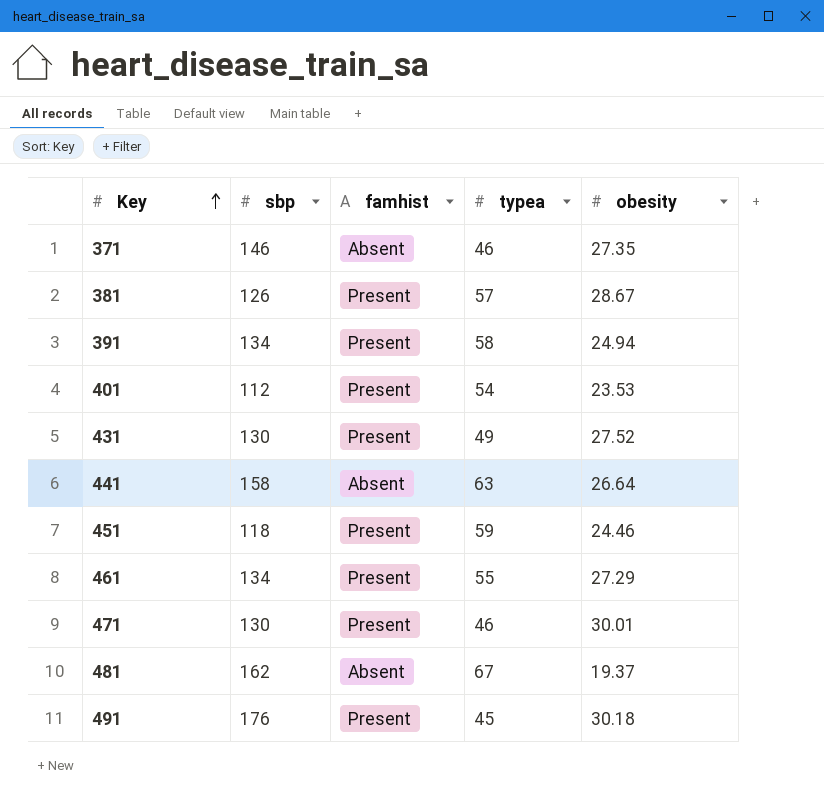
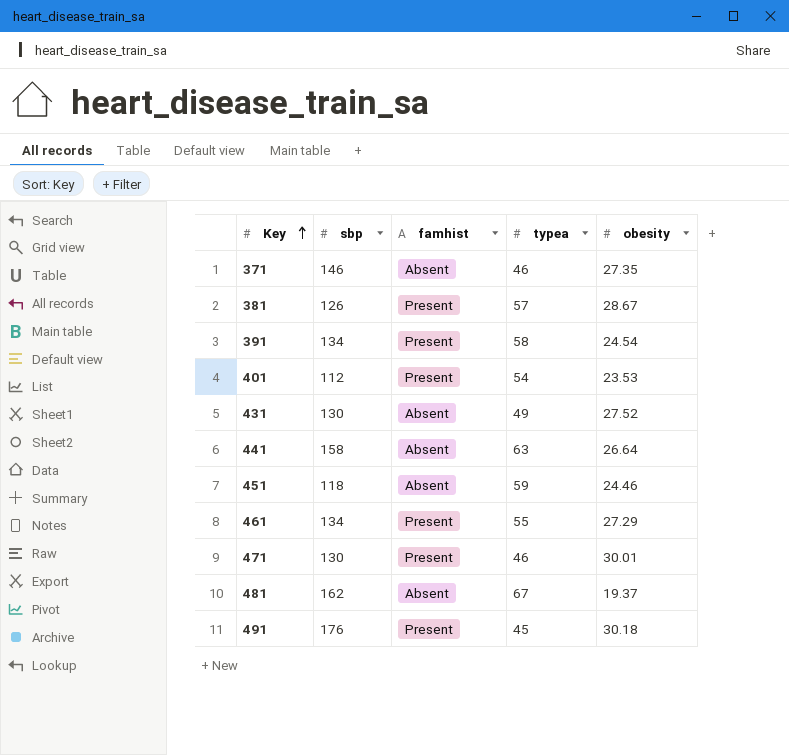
391 | obesity: 24.94 -> 24.54
431 | famhist: Present -> Absent
451 | famhist: Present -> Absent

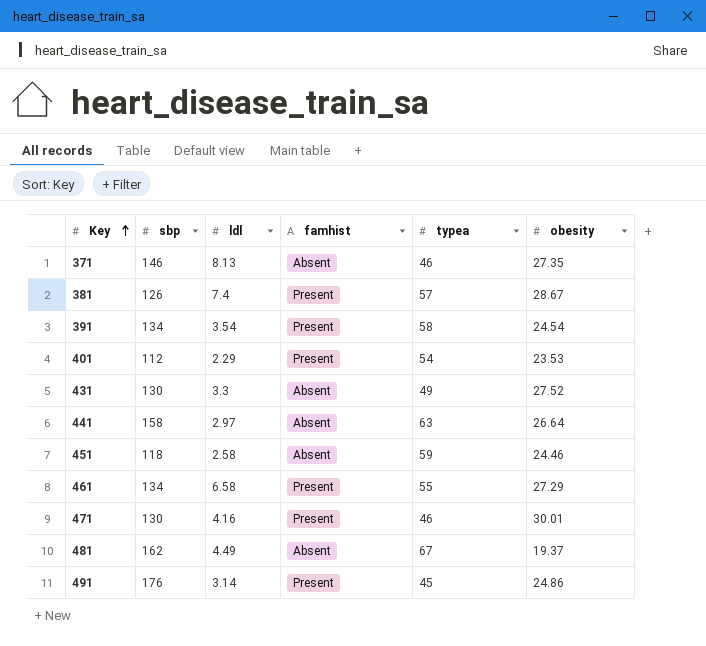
column ldl | position: none -> 3
491 | obesity: 30.18 -> 24.86

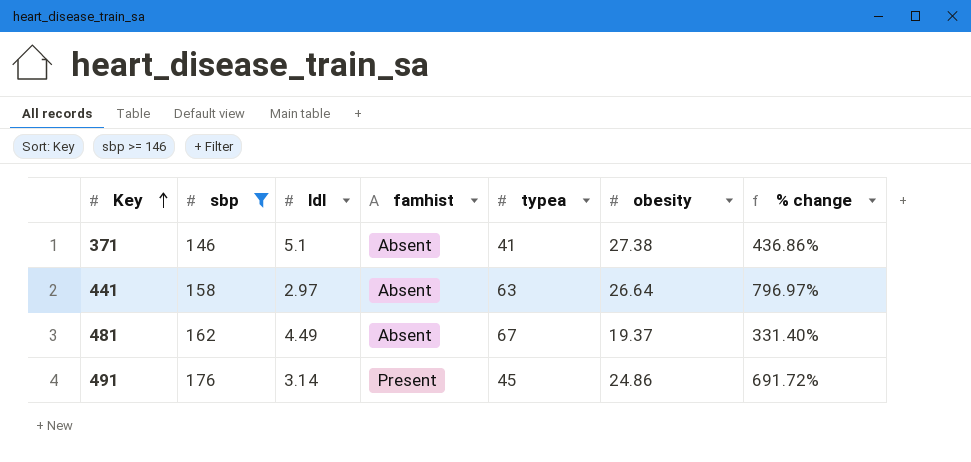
filter: none -> sbp >= 146
column % change | formula: none -> ([obesity] - [ldl]) / [ldl]
371 | ldl: 8.13 -> 5.1
371 | typea: 46 -> 41
371 | obesity: 27.35 -> 27.38

